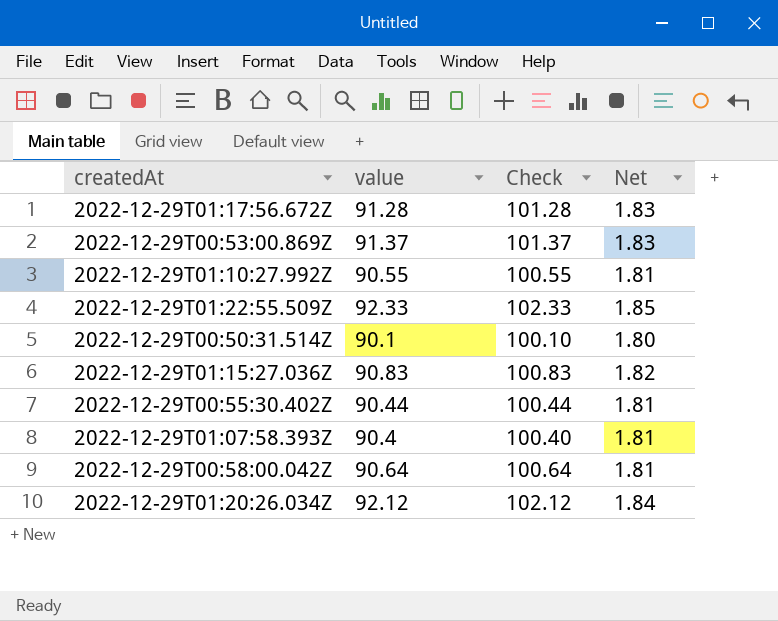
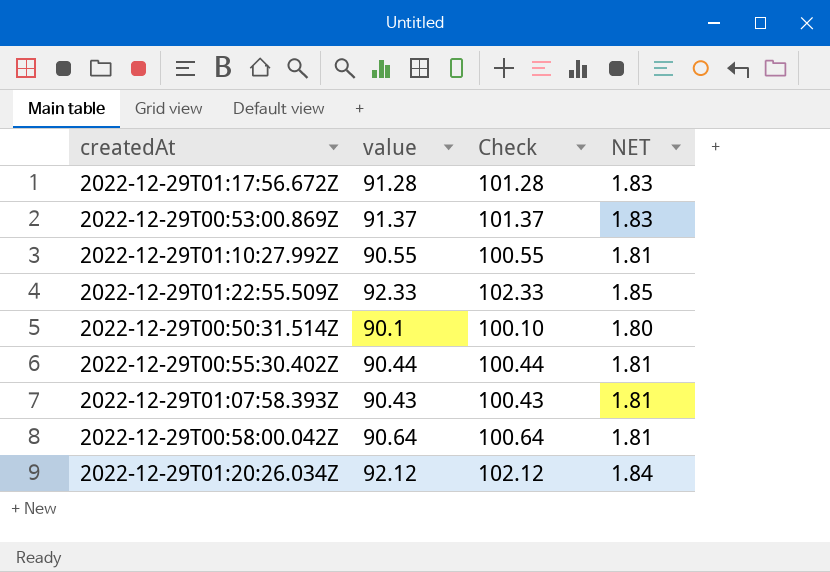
column name: Net -> NET
row 2022-12-29T01:15:27.036Z: 90.83 | 100.83 | 1.82 -> none
2022-12-29T01:07:58.393Z | value: 90.4 -> 90.43
2022-12-29T01:07:58.393Z | Check: 100.40 -> 100.43

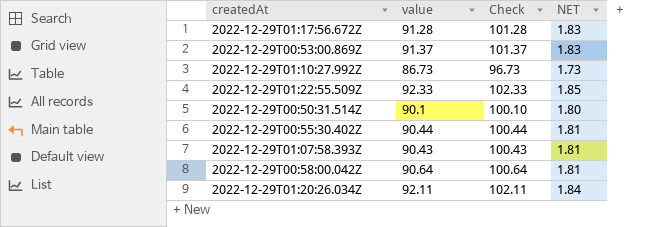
2022-12-29T01:10:27.992Z | value: 90.55 -> 86.73
2022-12-29T01:10:27.992Z | Check: 100.55 -> 96.73
2022-12-29T01:10:27.992Z | NET: 1.81 -> 1.73
2022-12-29T01:20:26.034Z | value: 92.12 -> 92.11
2022-12-29T01:20:26.034Z | Check: 102.12 -> 102.11

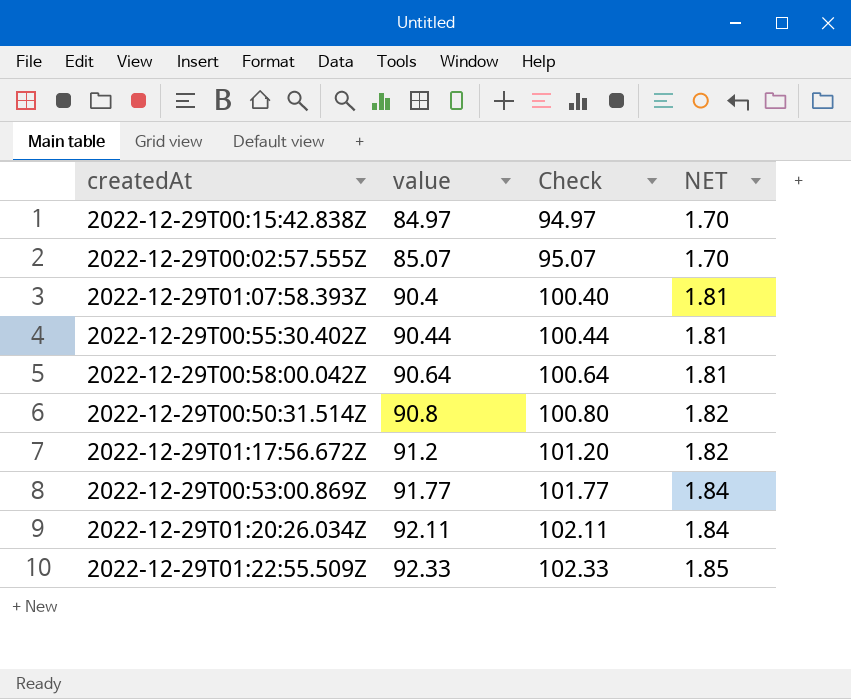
row order: none -> value ascending
row 2022-12-29T01:10:27.992Z: 86.73 | 96.73 | 1.73 -> none
row 2022-12-29T00:15:42.838Z: none -> 84.97 | 94.97 | 1.70
row 2022-12-29T00:02:57.555Z: none -> 85.07 | 95.07 | 1.70
2022-12-29T01:07:58.393Z | value: 90.43 -> 90.4
2022-12-29T01:07:58.393Z | Check: 100.43 -> 100.40
2022-12-29T00:50:31.514Z | value: 90.1 -> 90.8
2022-12-29T00:50:31.514Z | Check: 100.10 -> 100.80
2022-12-29T00:50:31.514Z | NET: 1.80 -> 1.82
2022-12-29T01:17:56.672Z | value: 91.28 -> 91.2
2022-12-29T01:17:56.672Z | Check: 101.28 -> 101.20
2022-12-29T01:17:56.672Z | NET: 1.83 -> 1.82
2022-12-29T00:53:00.869Z | value: 91.37 -> 91.77
2022-12-29T00:53:00.869Z | Check: 101.37 -> 101.77
2022-12-29T00:53:00.869Z | NET: 1.83 -> 1.84

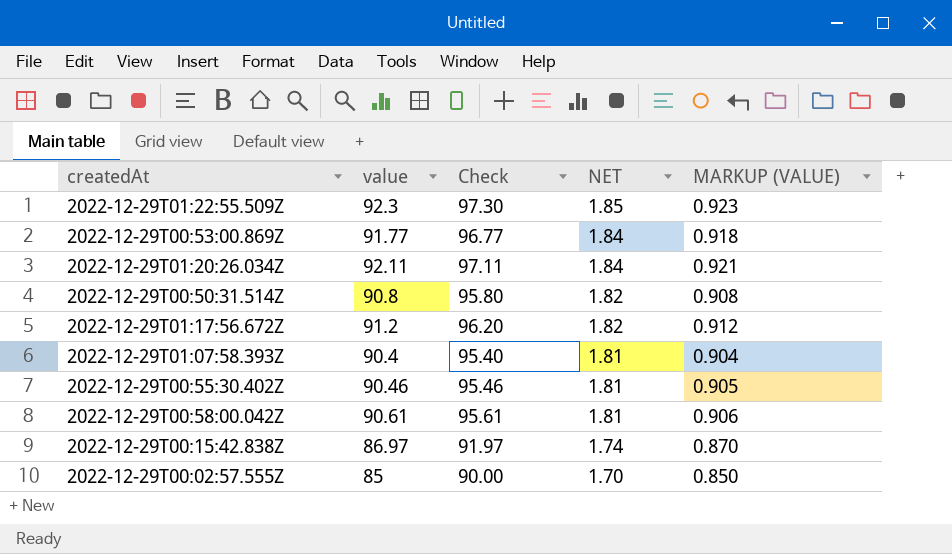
row order: value ascending -> NET descending
column Check | formula: [value] + 10 -> [value] + 5
column MARKUP (VALUE) | formula: none -> [value] * 0.01
2022-12-29T01:22:55.509Z | value: 92.33 -> 92.3
2022-12-29T00:55:30.402Z | value: 90.44 -> 90.46
2022-12-29T00:58:00.042Z | value: 90.64 -> 90.61
2022-12-29T00:15:42.838Z | value: 84.97 -> 86.97
2022-12-29T00:15:42.838Z | NET: 1.70 -> 1.74
2022-12-29T00:02:57.555Z | value: 85.07 -> 85

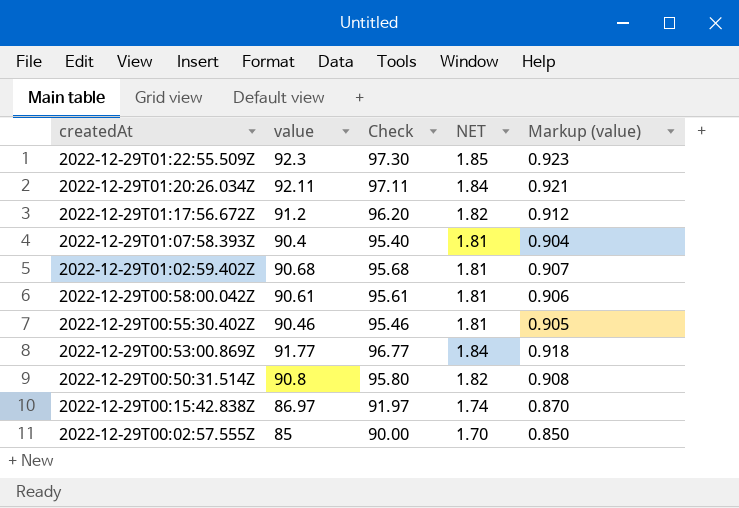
row order: NET descending -> createdAt descending
column name: MARKUP (VALUE) -> Markup (value)
row 2022-12-29T01:02:59.402Z: none -> 90.68 | 95.68 | 1.81 | 0.907

